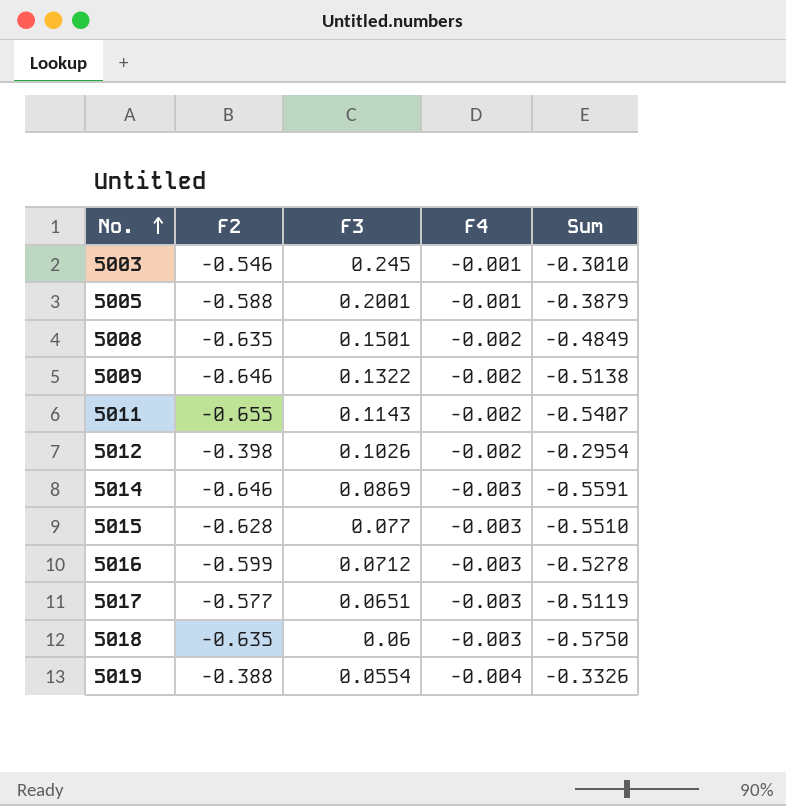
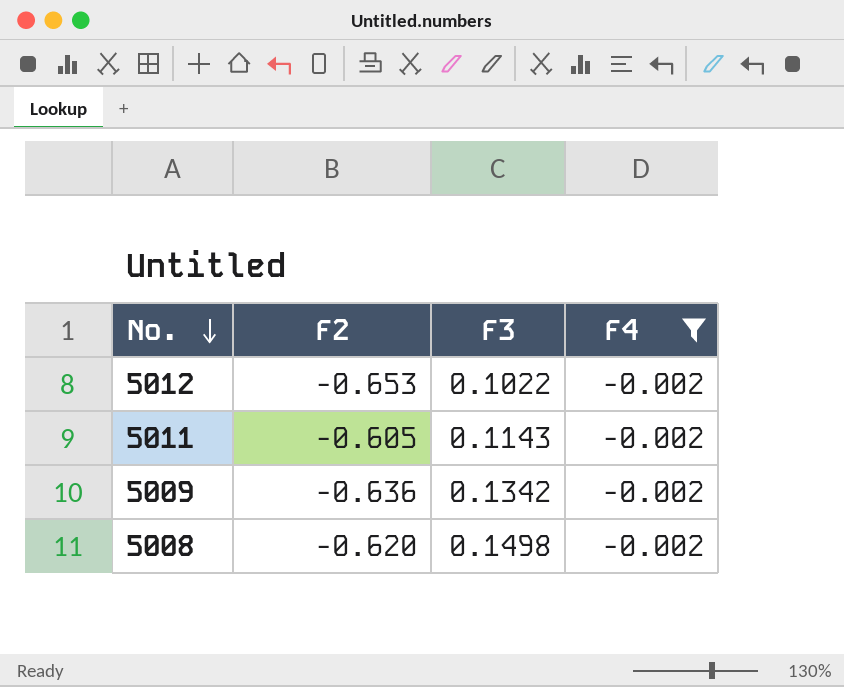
filter: none -> F4 = -0.002
row order: No. ascending -> No. descending
column Sum | formula: [F2] + [F3] -> none
5012 | F2: -0.398 -> -0.653
5012 | F3: 0.1026 -> 0.1022
5011 | F2: -0.655 -> -0.605
5009 | F2: -0.646 -> -0.636
5009 | F3: 0.1322 -> 0.1342
5008 | F2: -0.635 -> -0.620
5008 | F3: 0.1501 -> 0.1498

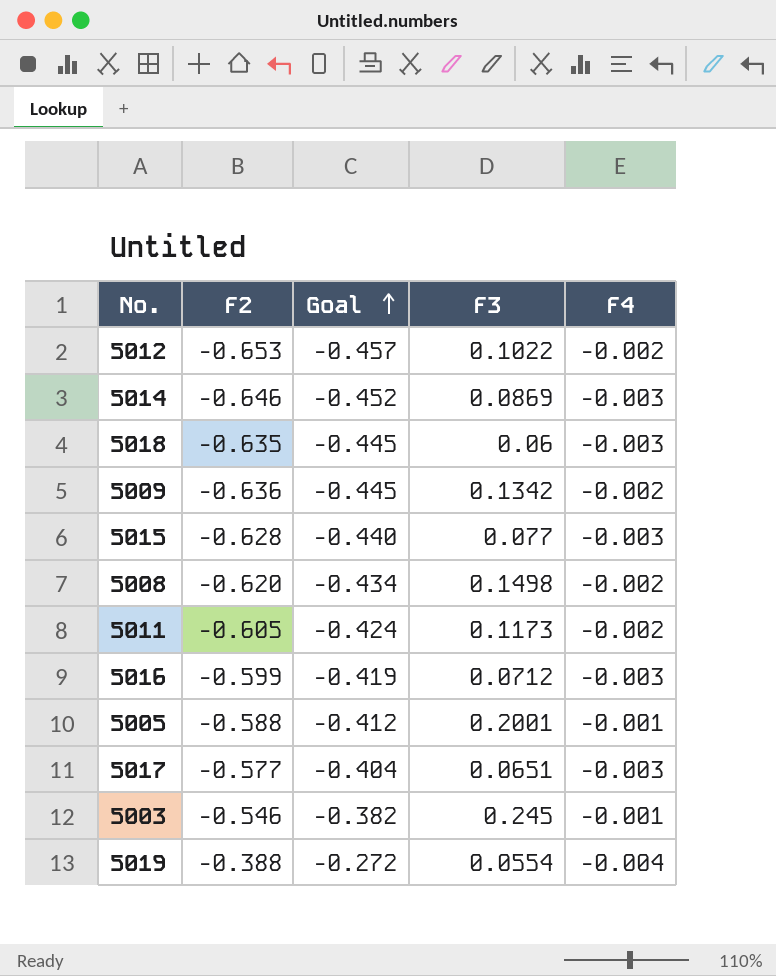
filter: F4 = -0.002 -> none
row order: No. descending -> Goal ascending
column Goal | formula: none -> [F2] * 0.7
5011 | F3: 0.1143 -> 0.1173

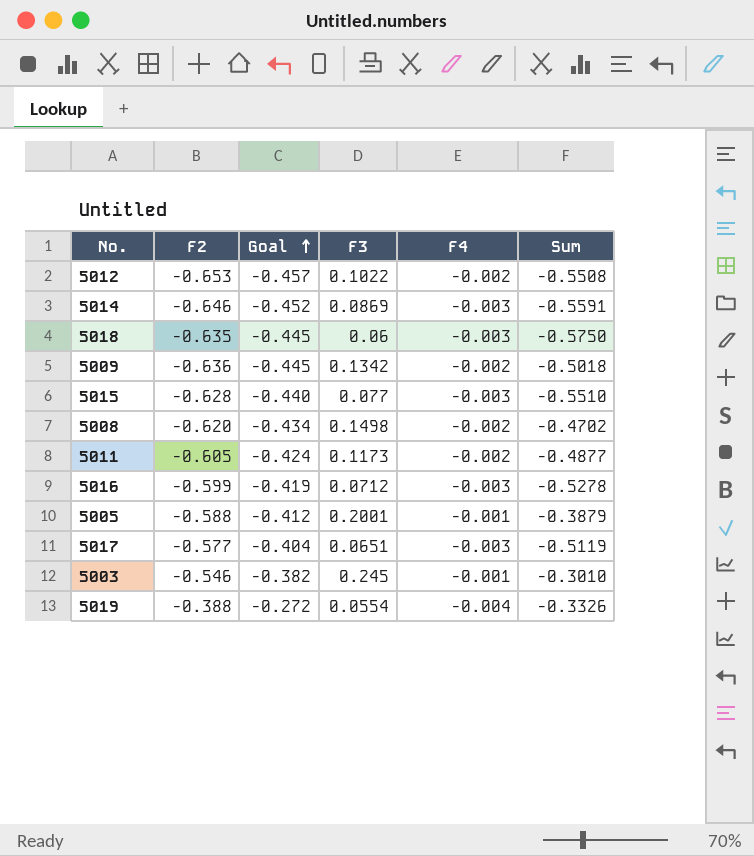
column Sum | formula: none -> [F2] + [F3]

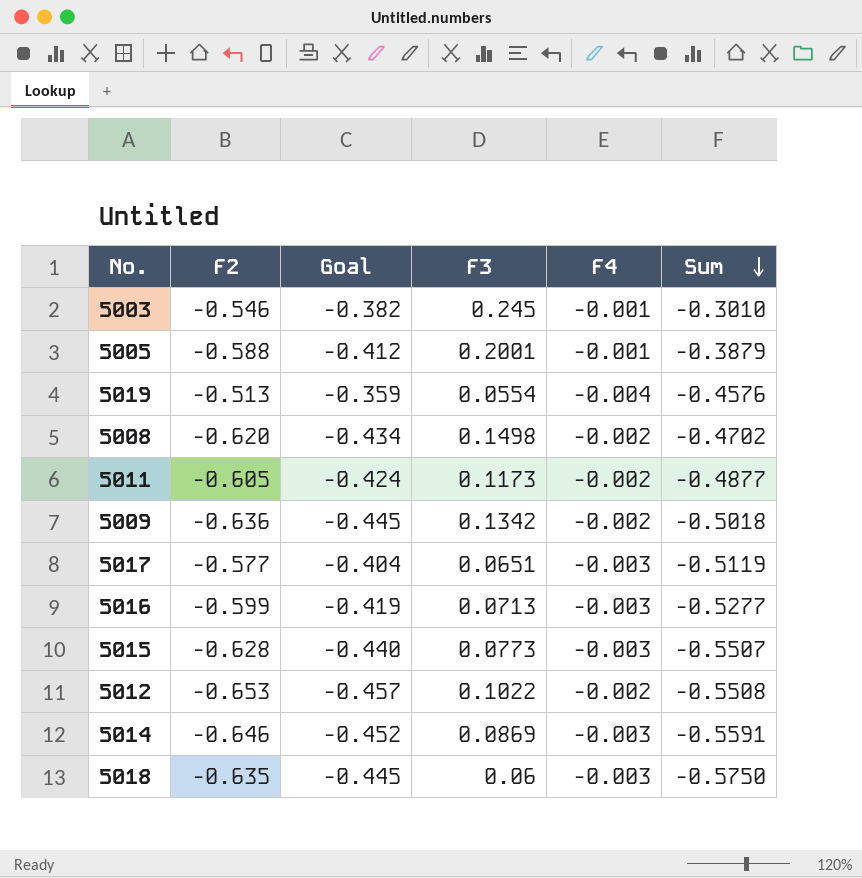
row order: Goal ascending -> Sum descending
5019 | F2: -0.388 -> -0.513
5019 | Goal: -0.272 -> -0.359
5019 | Sum: -0.3326 -> -0.4576
5016 | F3: 0.0712 -> 0.0713
5016 | Sum: -0.5278 -> -0.5277
5015 | F3: 0.077 -> 0.0773
5015 | Sum: -0.5510 -> -0.5507

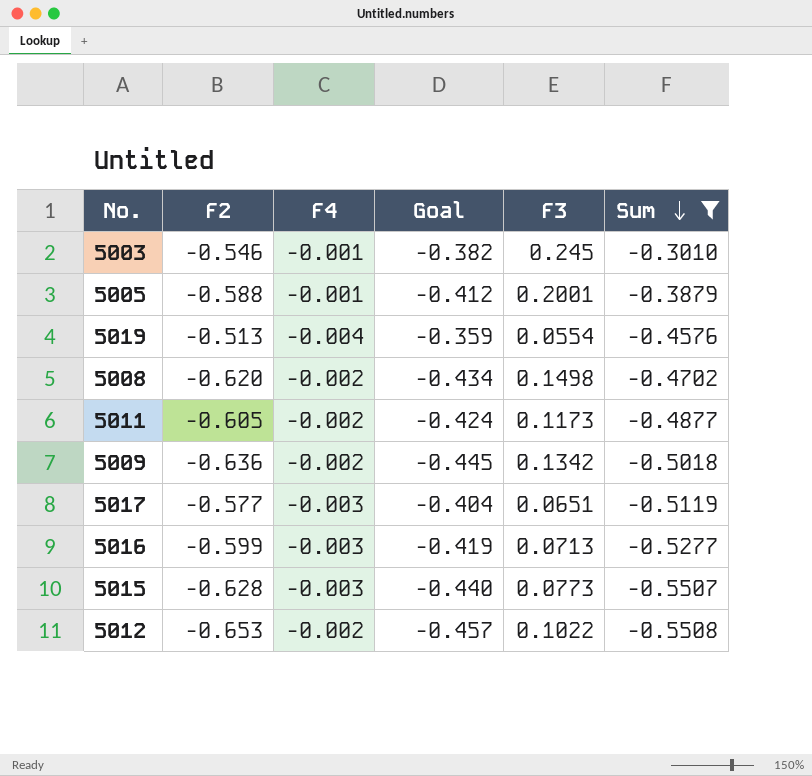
filter: none -> Sum >= -0.5508
column F4 | position: 5 -> 3

